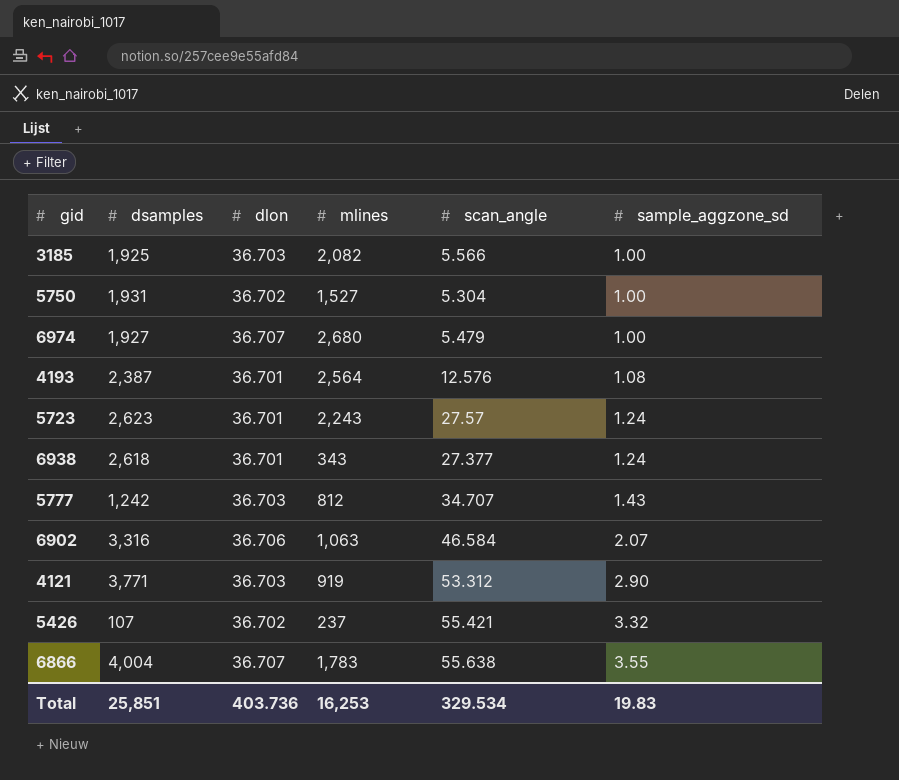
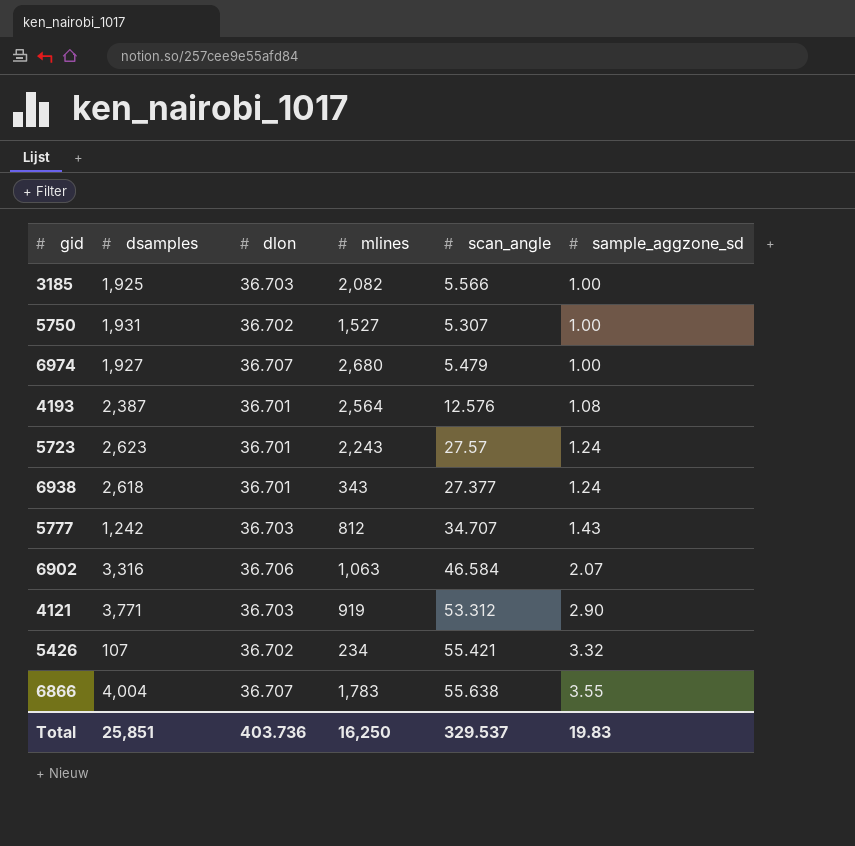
5750 | scan_angle: 5.304 -> 5.307
5426 | mlines: 237 -> 234
Total | mlines: 16,253 -> 16,250
Total | scan_angle: 329.534 -> 329.537

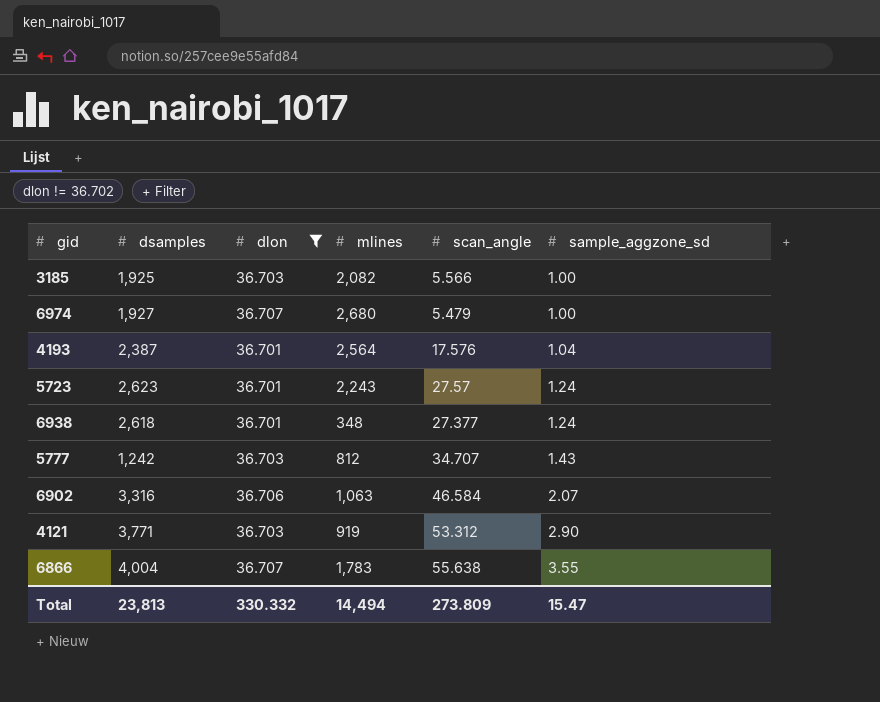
filter: none -> dlon != 36.702
4193 | scan_angle: 12.576 -> 17.576
4193 | sample_aggzone_sd: 1.08 -> 1.04
6938 | mlines: 343 -> 348
Total | dsamples: 25,851 -> 23,813
Total | dlon: 403.736 -> 330.332
Total | mlines: 16,250 -> 14,494
Total | scan_angle: 329.537 -> 273.809
Total | sample_aggzone_sd: 19.83 -> 15.47

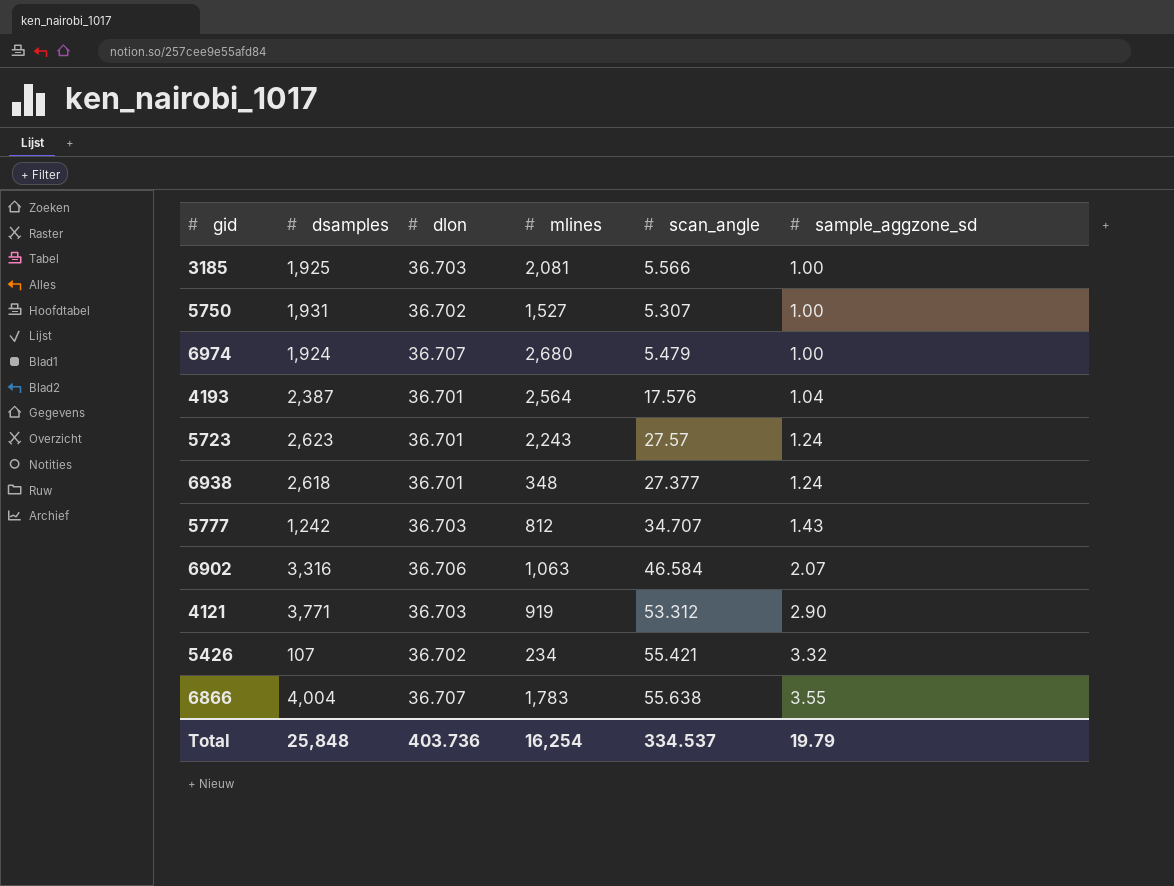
filter: dlon != 36.702 -> none
3185 | mlines: 2,082 -> 2,081
6974 | dsamples: 1,927 -> 1,924
Total | dsamples: 23,813 -> 25,848
Total | dlon: 330.332 -> 403.736
Total | mlines: 14,494 -> 16,254
Total | scan_angle: 273.809 -> 334.537
Total | sample_aggzone_sd: 15.47 -> 19.79

